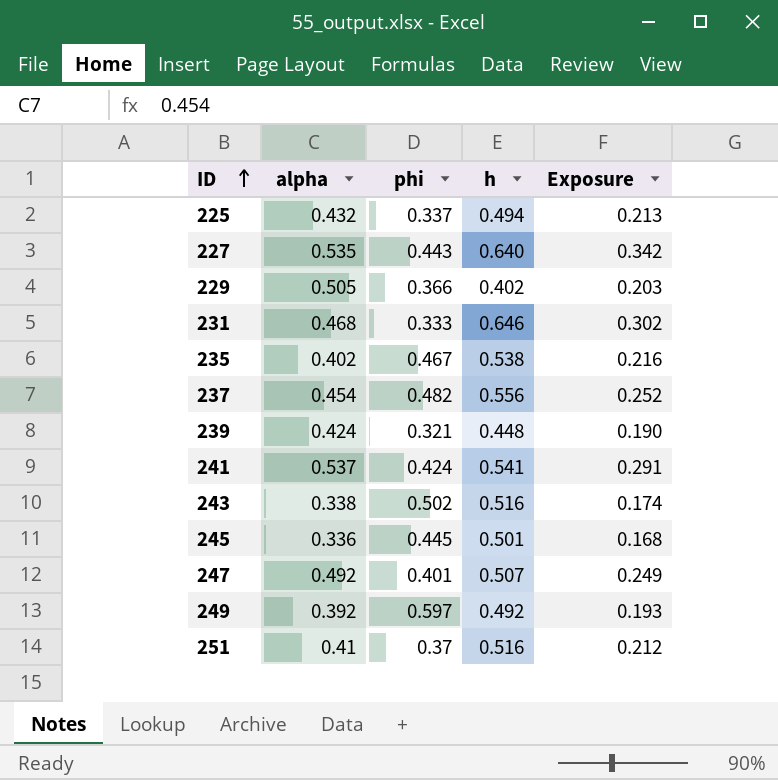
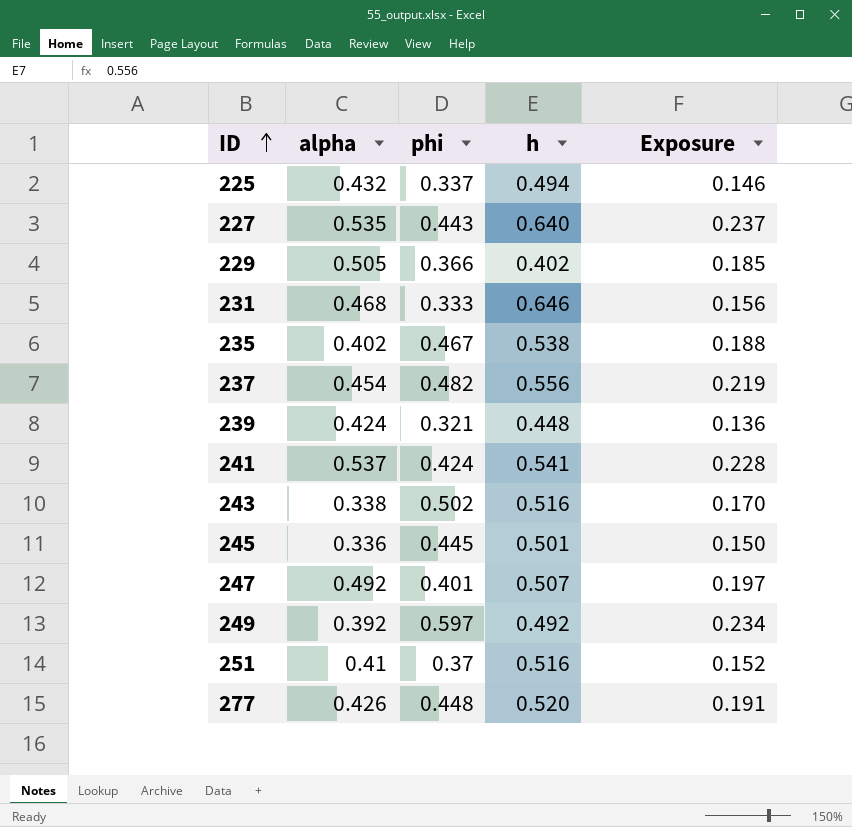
column Exposure | formula: [alpha] * [h] -> [alpha] * [phi]
row 277: none -> 0.426 | 0.448 | 0.520 | 0.191

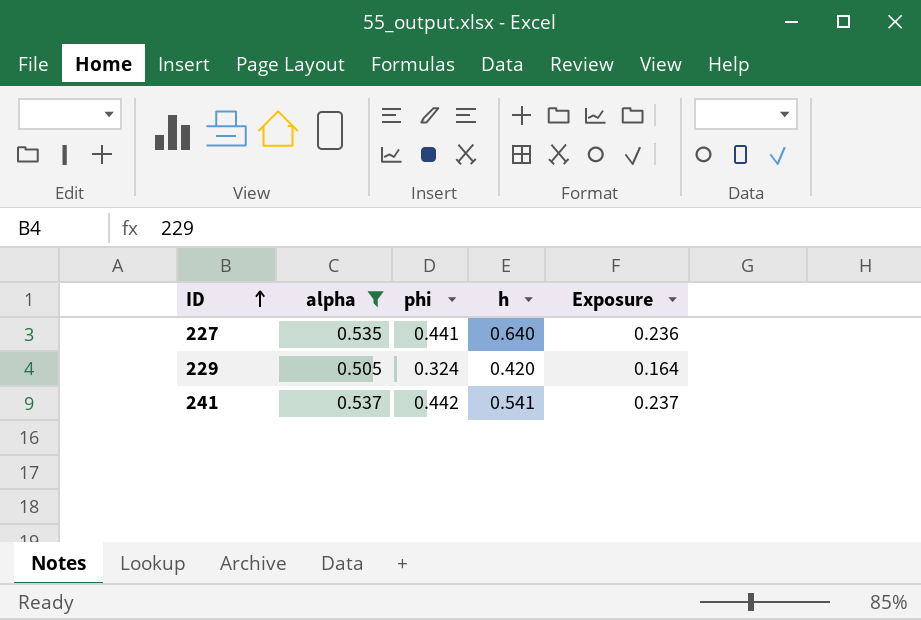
filter: none -> alpha >= 0.505
227 | phi: 0.443 -> 0.441
227 | Exposure: 0.237 -> 0.236
229 | phi: 0.366 -> 0.324
229 | h: 0.402 -> 0.420
229 | Exposure: 0.185 -> 0.164
241 | phi: 0.424 -> 0.442
241 | Exposure: 0.228 -> 0.237

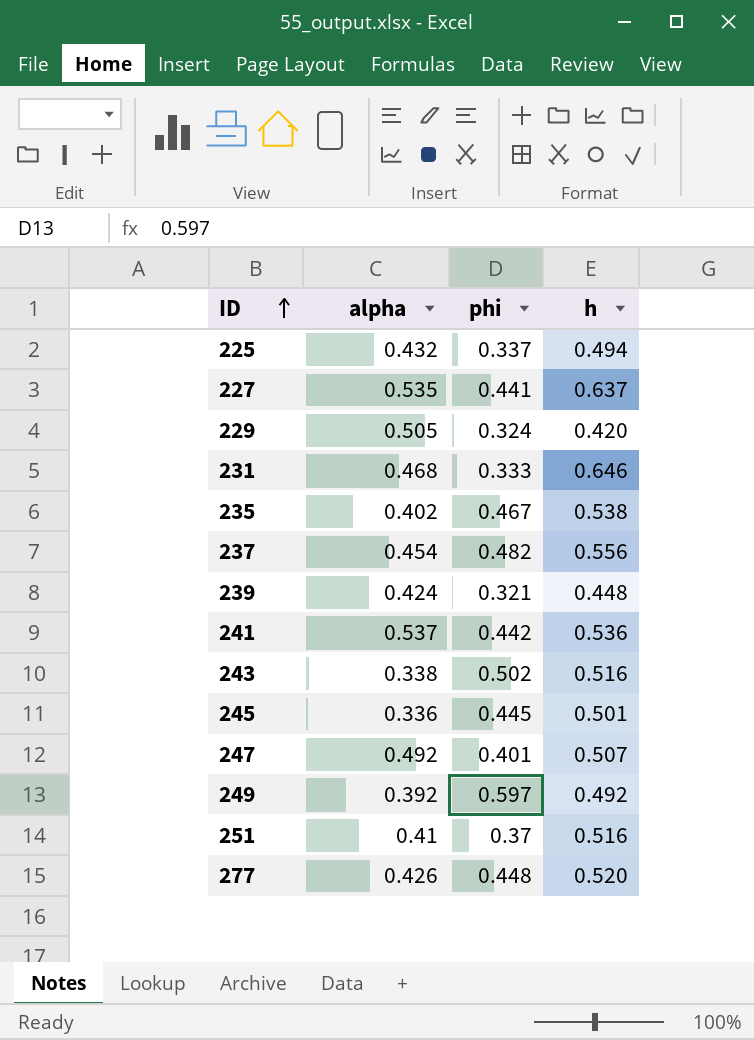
filter: alpha >= 0.505 -> none
column Exposure | formula: [alpha] * [phi] -> none
227 | h: 0.640 -> 0.637
241 | h: 0.541 -> 0.536

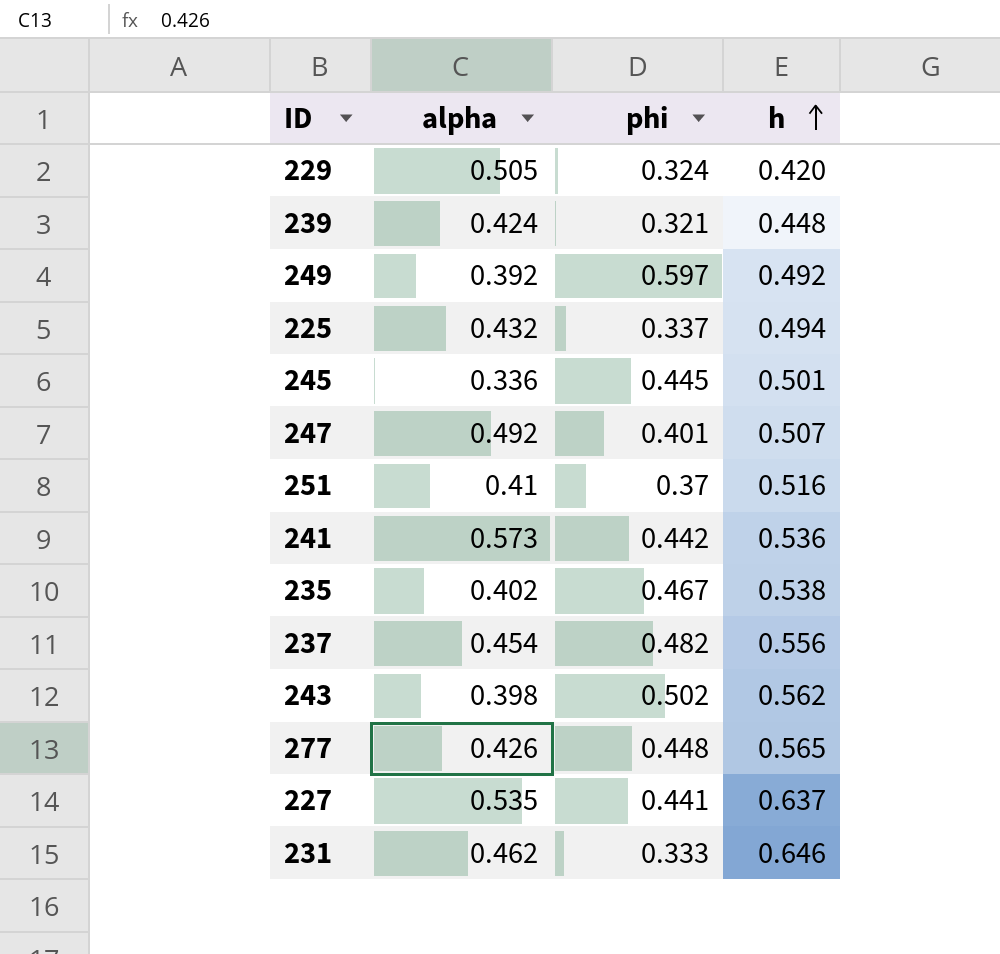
row order: ID ascending -> h ascending
241 | alpha: 0.537 -> 0.573
243 | alpha: 0.338 -> 0.398
243 | h: 0.516 -> 0.562
277 | h: 0.520 -> 0.565
231 | alpha: 0.468 -> 0.462

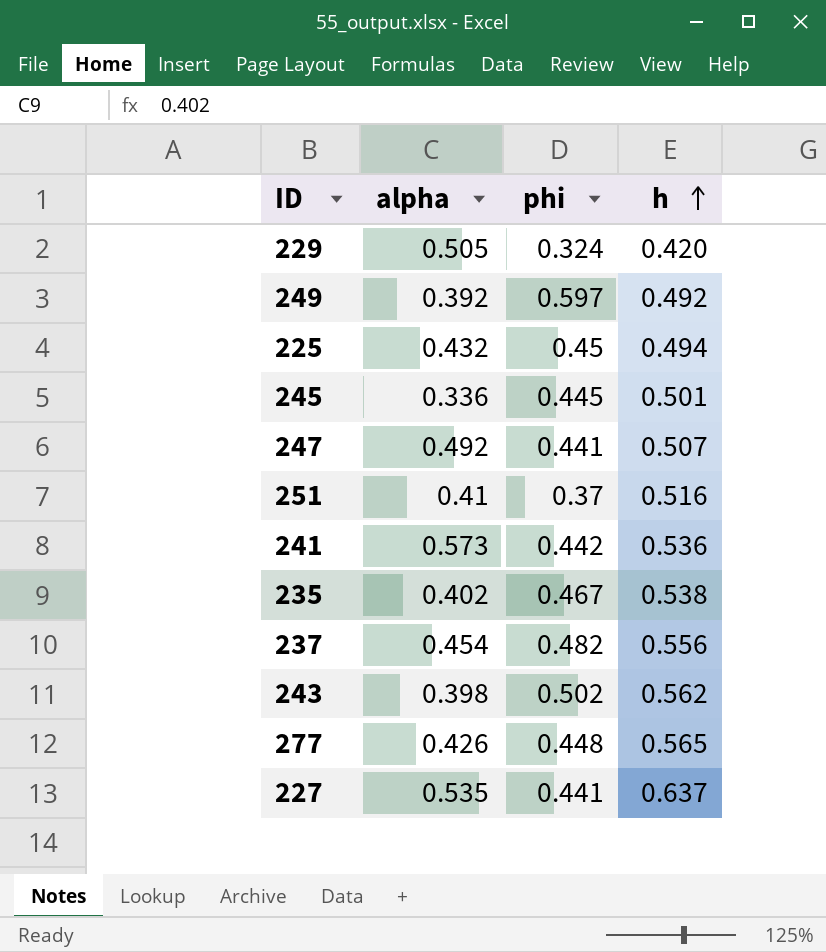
row 239: 0.424 | 0.321 | 0.448 -> none
row 231: 0.462 | 0.333 | 0.646 -> none
225 | phi: 0.337 -> 0.45
247 | phi: 0.401 -> 0.441

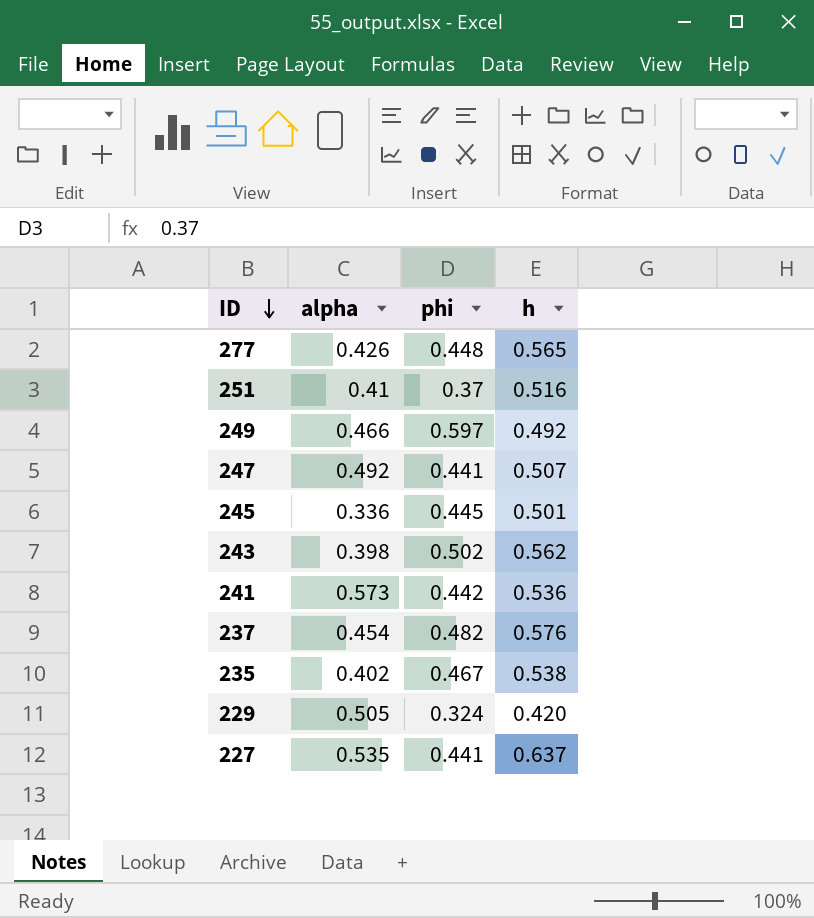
row order: h ascending -> ID descending
row 225: 0.432 | 0.45 | 0.494 -> none
249 | alpha: 0.392 -> 0.466
237 | h: 0.556 -> 0.576

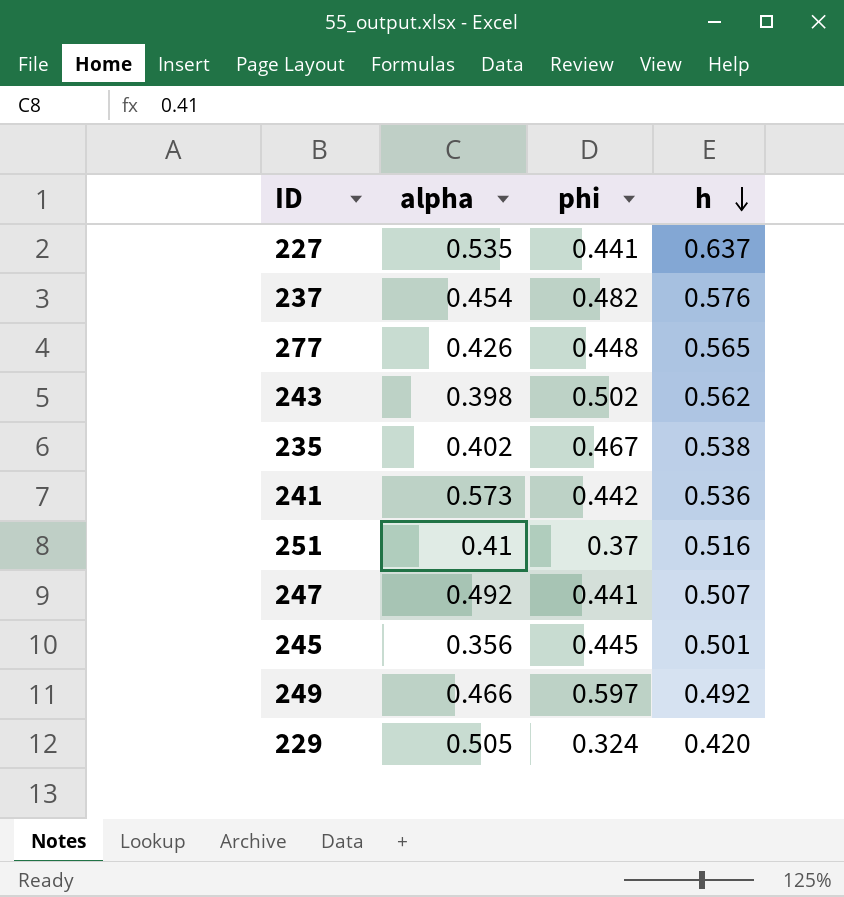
row order: ID descending -> h descending
245 | alpha: 0.336 -> 0.356

